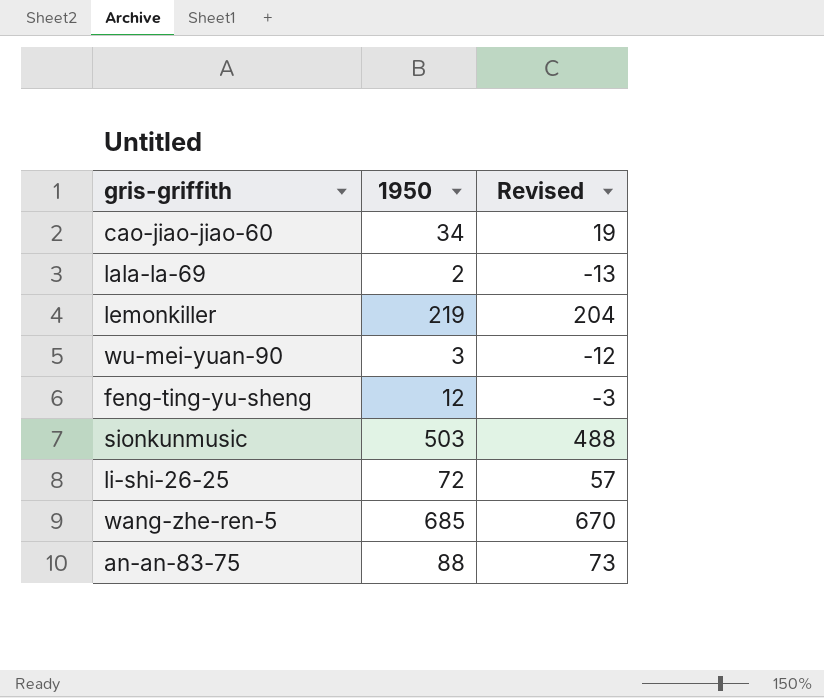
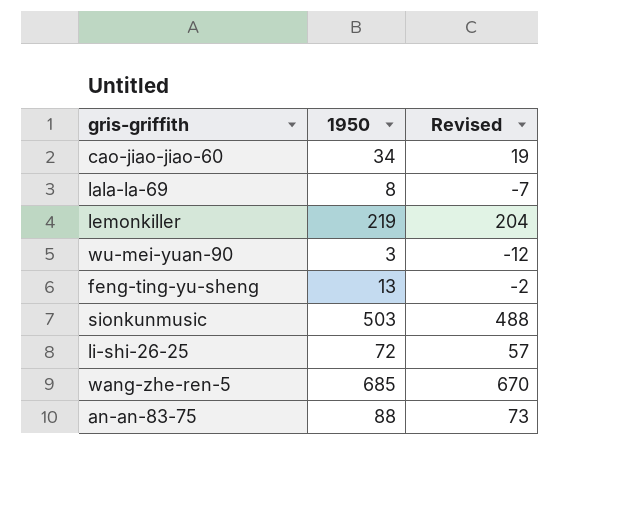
lala-la-69 | 1950: 2 -> 8
lala-la-69 | Revised: -13 -> -7
feng-ting-yu-sheng | 1950: 12 -> 13
feng-ting-yu-sheng | Revised: -3 -> -2

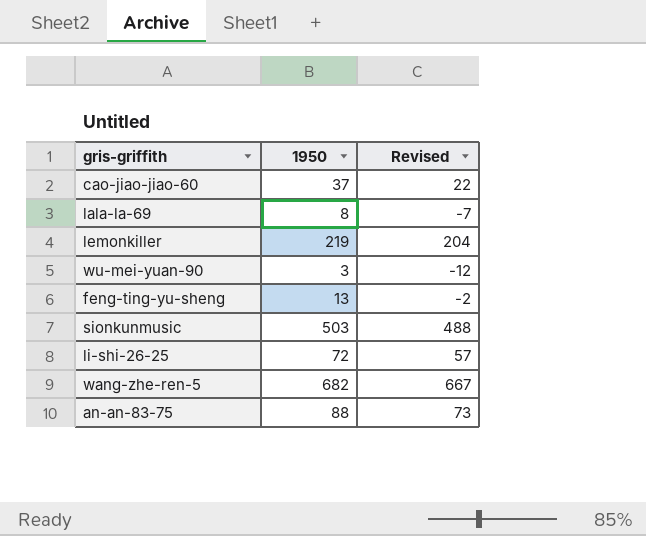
cao-jiao-jiao-60 | 1950: 34 -> 37
cao-jiao-jiao-60 | Revised: 19 -> 22
wang-zhe-ren-5 | 1950: 685 -> 682
wang-zhe-ren-5 | Revised: 670 -> 667

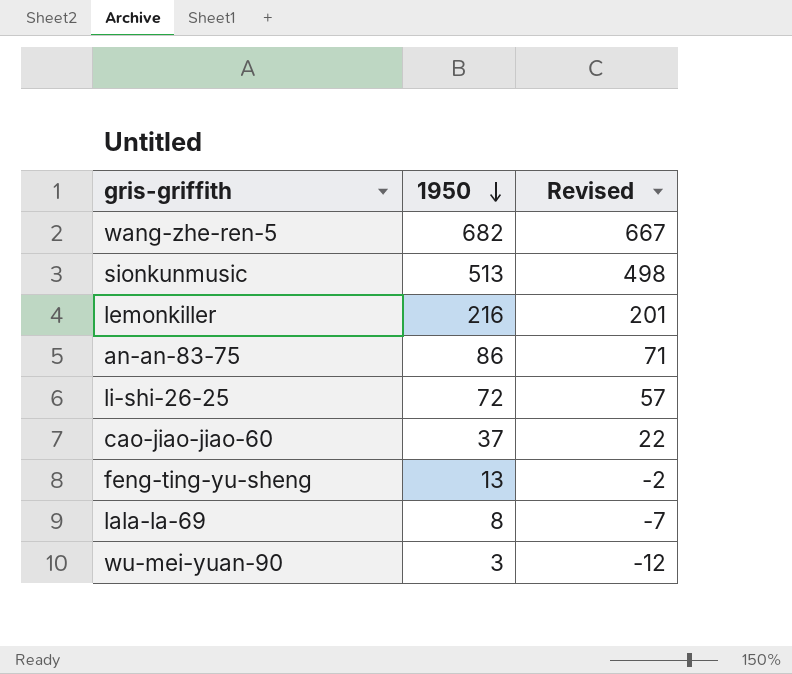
row order: none -> 1950 descending
sionkunmusic | 1950: 503 -> 513
sionkunmusic | Revised: 488 -> 498
lemonkiller | 1950: 219 -> 216
lemonkiller | Revised: 204 -> 201
an-an-83-75 | 1950: 88 -> 86
an-an-83-75 | Revised: 73 -> 71

